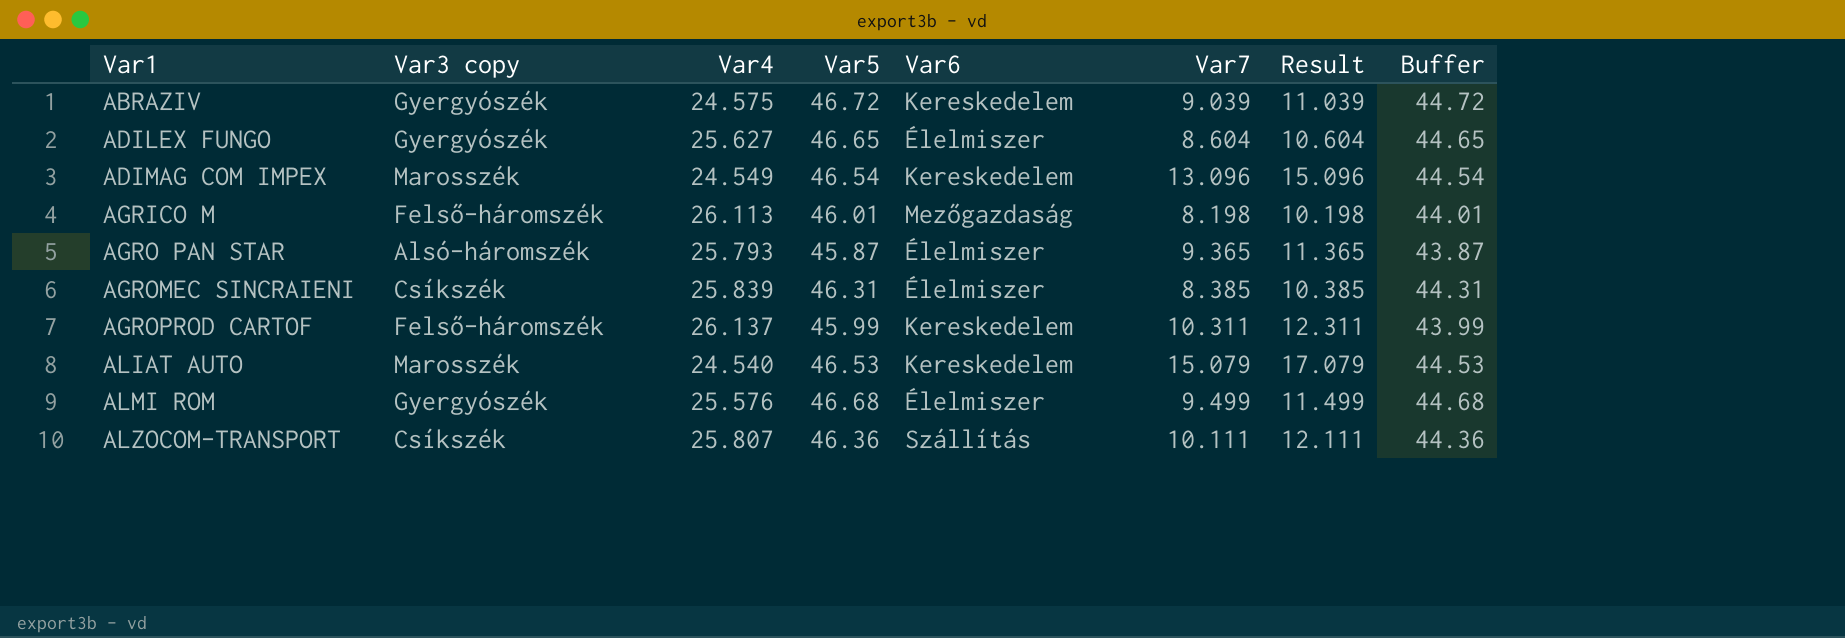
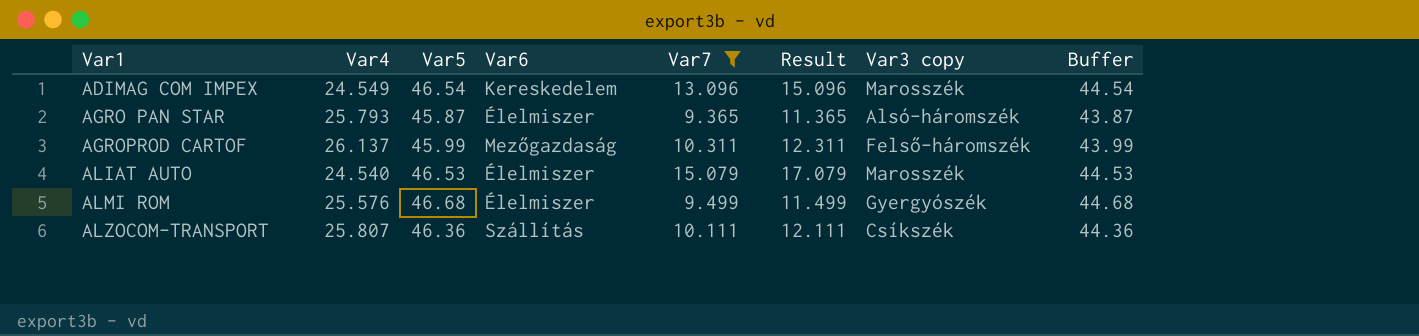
filter: none -> Var7 >= 9.365
column Var3 copy | position: 2 -> 7
AGROPROD CARTOF | Var6: Kereskedelem -> Mezőgazdaság
ALIAT AUTO | Var6: Kereskedelem -> Élelmiszer

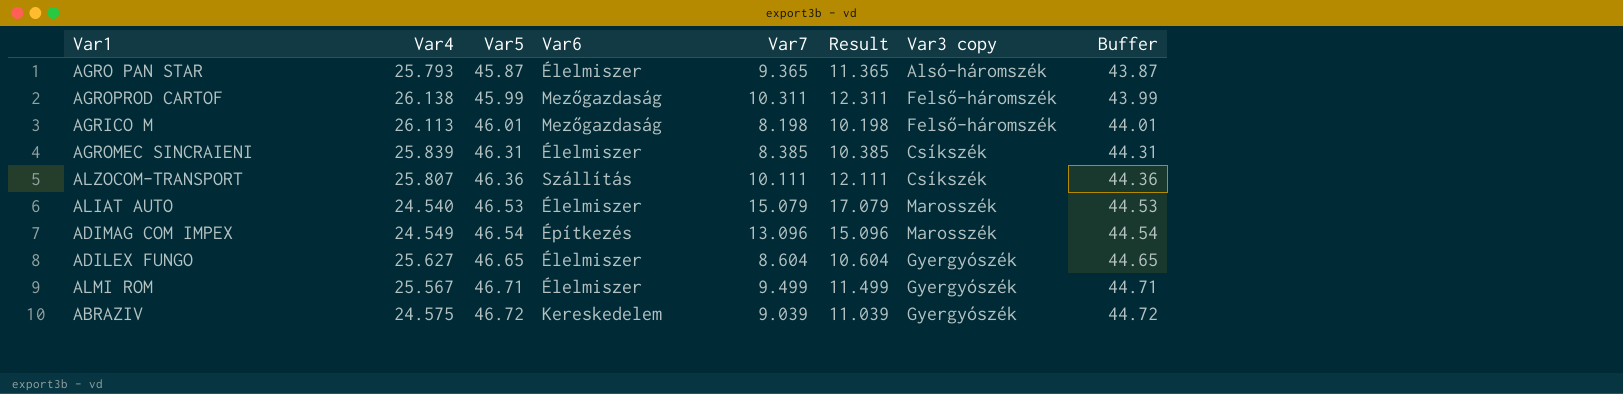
filter: Var7 >= 9.365 -> none
row order: Var1 ascending -> Var5 ascending
AGROPROD CARTOF | Var4: 26.137 -> 26.138
ADIMAG COM IMPEX | Var6: Kereskedelem -> Építkezés
ALMI ROM | Var4: 25.576 -> 25.567
ALMI ROM | Var5: 46.68 -> 46.71
ALMI ROM | Buffer: 44.68 -> 44.71

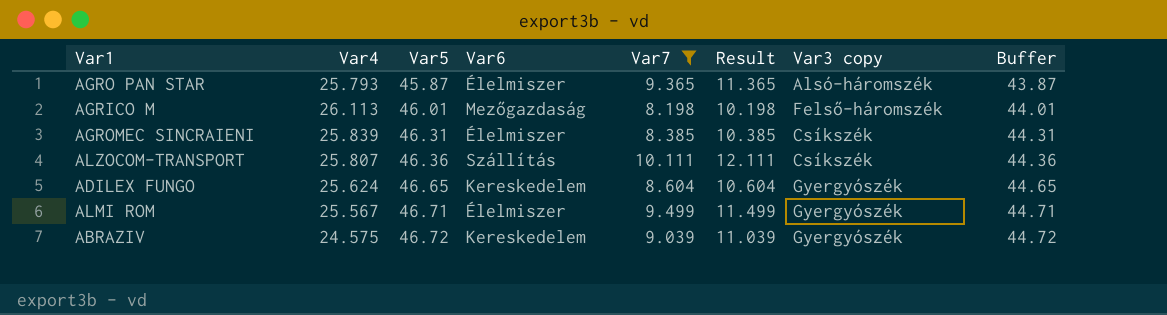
filter: none -> Var7 <= 10.111
ADILEX FUNGO | Var4: 25.627 -> 25.624
ADILEX FUNGO | Var6: Élelmiszer -> Kereskedelem

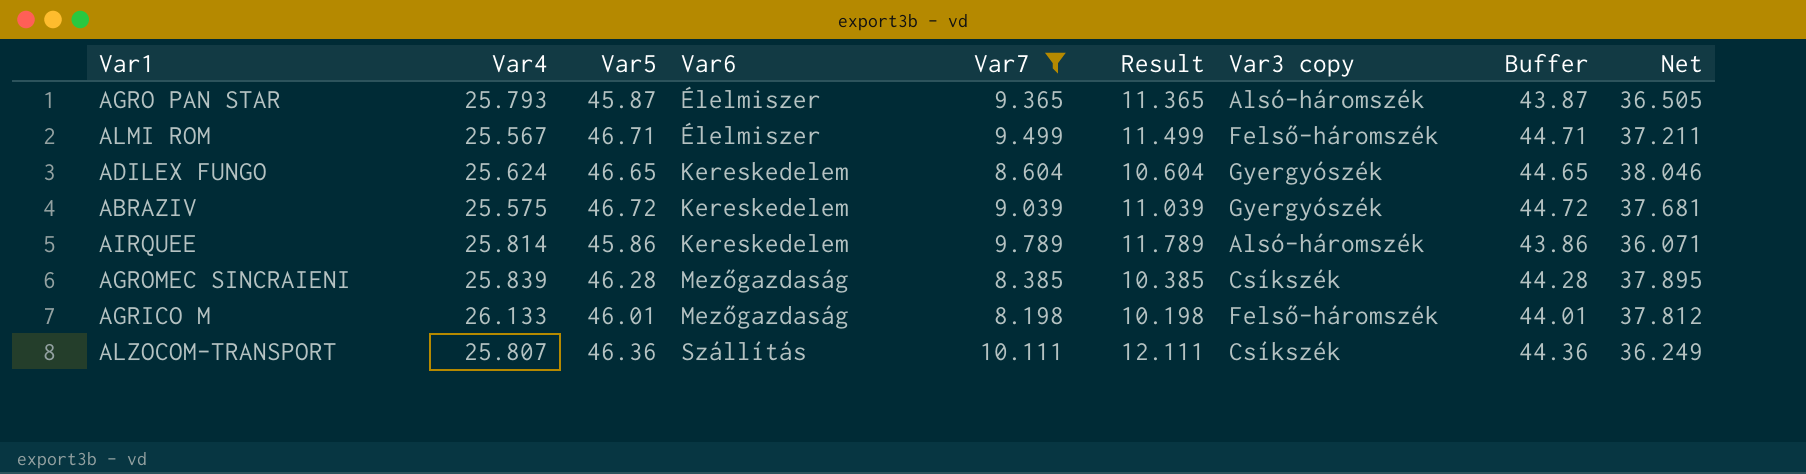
row order: Var5 ascending -> Var6 ascending
column Net | formula: none -> [Var5] - [Var7]
ALMI ROM | Var3 copy: Gyergyószék -> Felső-háromszék
ABRAZIV | Var4: 24.575 -> 25.575
row AIRQUEE: none -> 25.814 | 45.86 | Kereskedelem | 9.789 | 11.789 | Alsó-háromszék | 43.86 | 36.071
AGROMEC SINCRAIENI | Var5: 46.31 -> 46.28
AGROMEC SINCRAIENI | Var6: Élelmiszer -> Mezőgazdaság
AGROMEC SINCRAIENI | Buffer: 44.31 -> 44.28
AGRICO M | Var4: 26.113 -> 26.133

